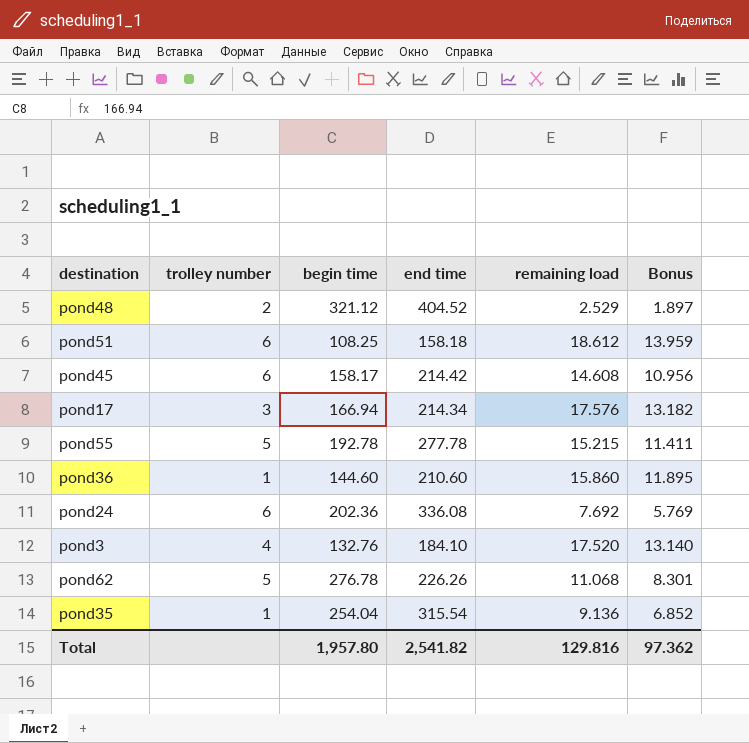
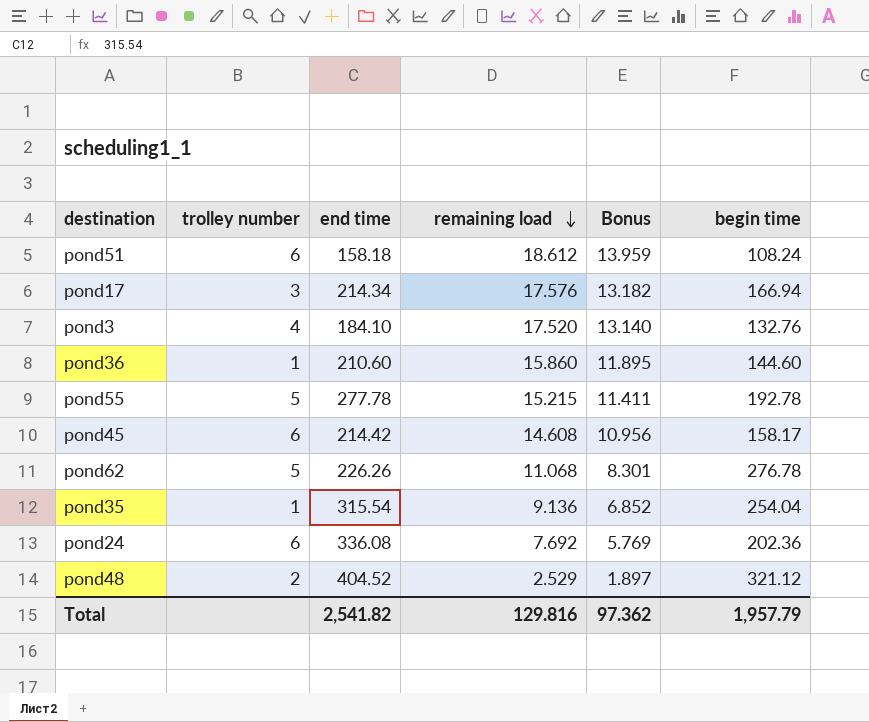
row order: none -> remaining load descending
column begin time | position: 3 -> 6
pond51 | begin time: 108.25 -> 108.24
Total | begin time: 1,957.80 -> 1,957.79

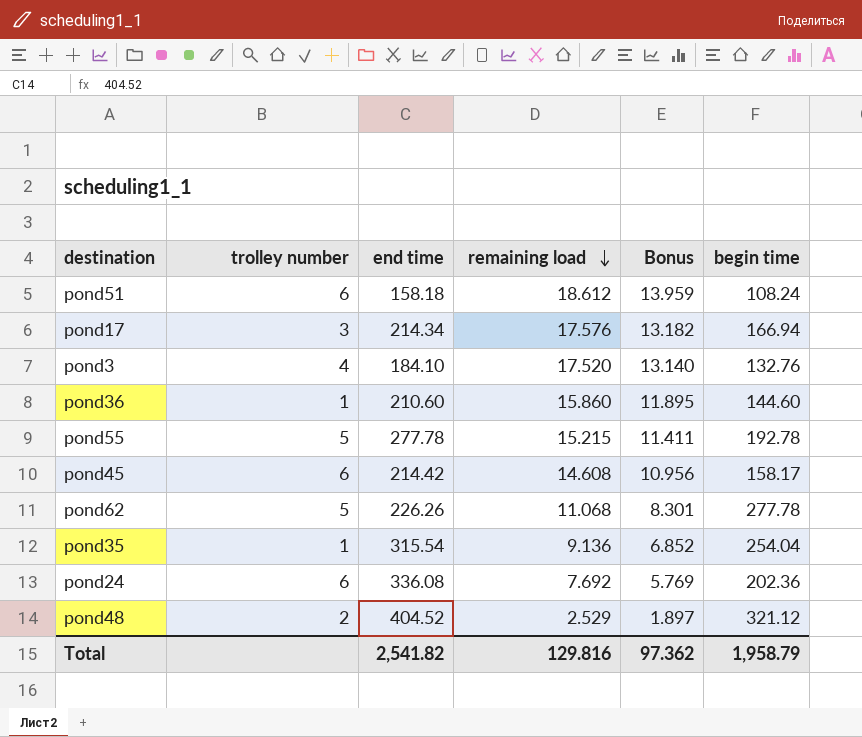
pond62 | begin time: 276.78 -> 277.78
Total | begin time: 1,957.79 -> 1,958.79

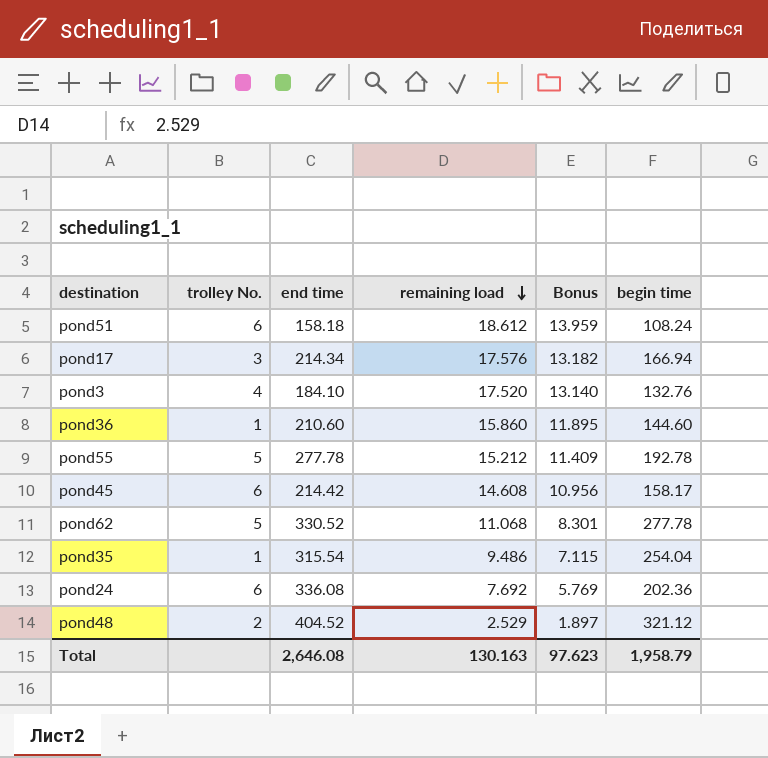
column name: trolley number -> trolley No.
pond55 | remaining load: 15.215 -> 15.212
pond55 | Bonus: 11.411 -> 11.409
pond62 | end time: 226.26 -> 330.52
pond35 | remaining load: 9.136 -> 9.486
pond35 | Bonus: 6.852 -> 7.115
Total | end time: 2,541.82 -> 2,646.08
Total | remaining load: 129.816 -> 130.163
Total | Bonus: 97.362 -> 97.623

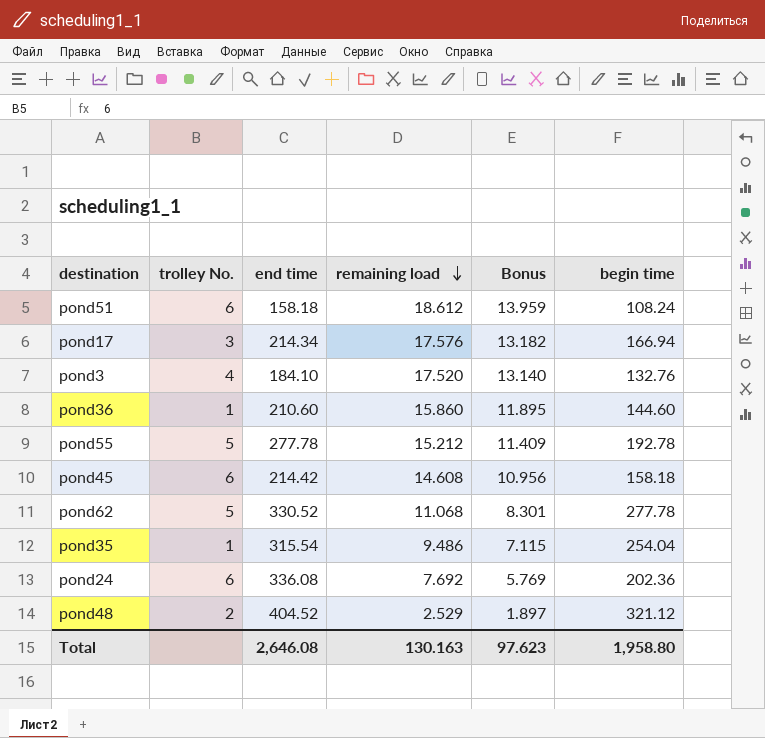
pond45 | begin time: 158.17 -> 158.18
Total | begin time: 1,958.79 -> 1,958.80

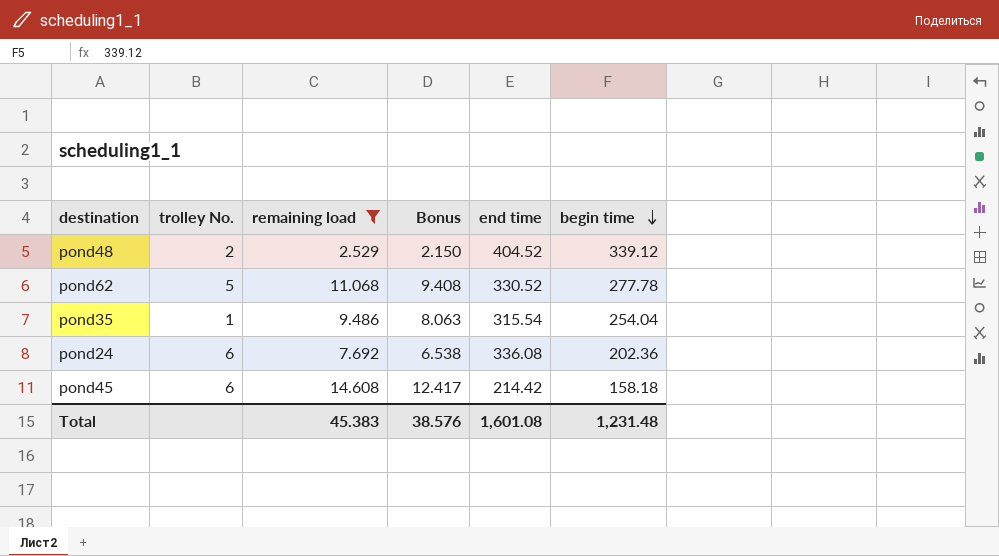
filter: none -> remaining load <= 14.608
row order: remaining load descending -> begin time descending
column Bonus | formula: [remaining load] * 0.75 -> [remaining load] * 0.85
column end time | position: 3 -> 5
pond48 | begin time: 321.12 -> 339.12
Total | remaining load: 130.163 -> 45.383
Total | Bonus: 97.623 -> 38.576
Total | end time: 2,646.08 -> 1,601.08
Total | begin time: 1,958.80 -> 1,231.48

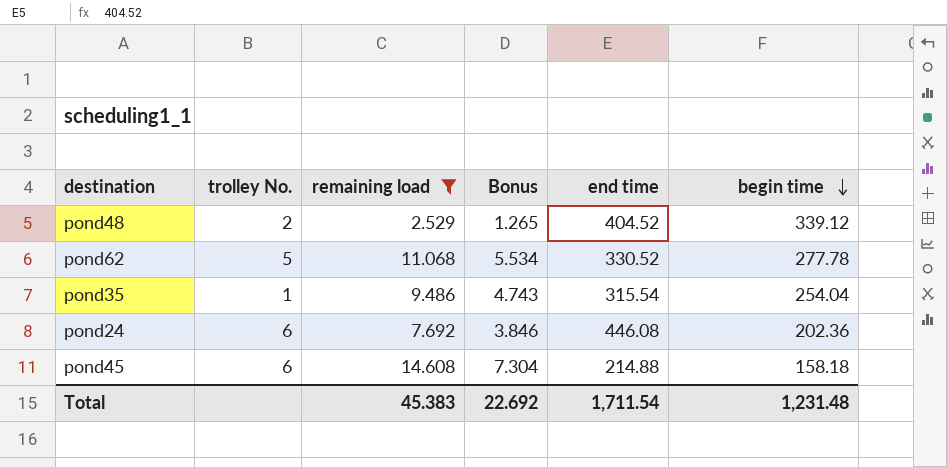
column Bonus | formula: [remaining load] * 0.85 -> [remaining load] * 0.5
pond24 | end time: 336.08 -> 446.08
pond45 | end time: 214.42 -> 214.88
Total | Bonus: 38.576 -> 22.692
Total | end time: 1,601.08 -> 1,711.54

